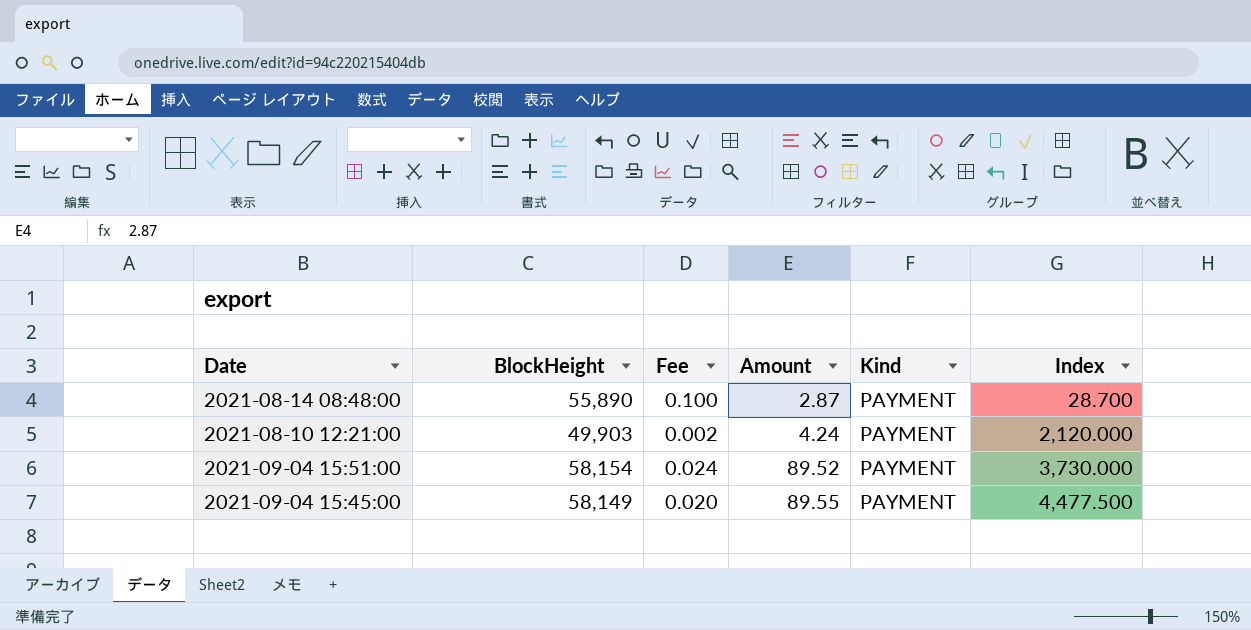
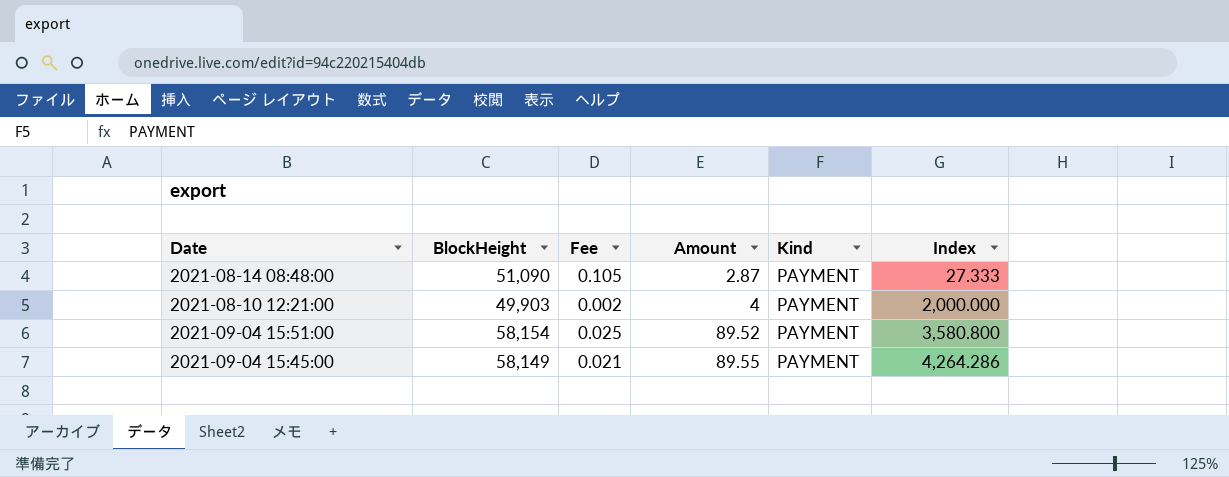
2021-08-14 08:48:00 | BlockHeight: 55,890 -> 51,090
2021-08-14 08:48:00 | Fee: 0.100 -> 0.105
2021-08-14 08:48:00 | Index: 28.700 -> 27.333
2021-08-10 12:21:00 | Amount: 4.24 -> 4
2021-08-10 12:21:00 | Index: 2,120.000 -> 2,000.000
2021-09-04 15:51:00 | Fee: 0.024 -> 0.025
2021-09-04 15:51:00 | Index: 3,730.000 -> 3,580.800
2021-09-04 15:45:00 | Fee: 0.020 -> 0.021
2021-09-04 15:45:00 | Index: 4,477.500 -> 4,264.286

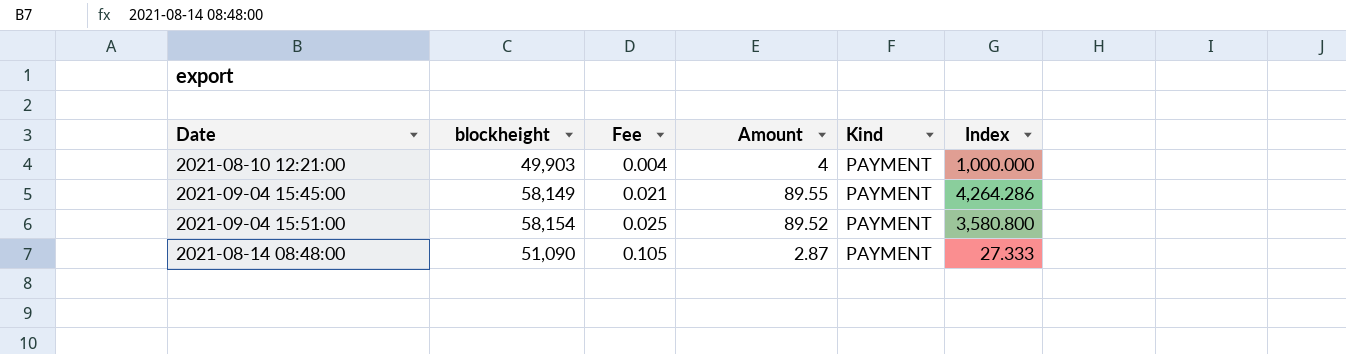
row order: Amount ascending -> Fee ascending
column name: BlockHeight -> blockheight
2021-08-10 12:21:00 | Fee: 0.002 -> 0.004
2021-08-10 12:21:00 | Index: 2,000.000 -> 1,000.000

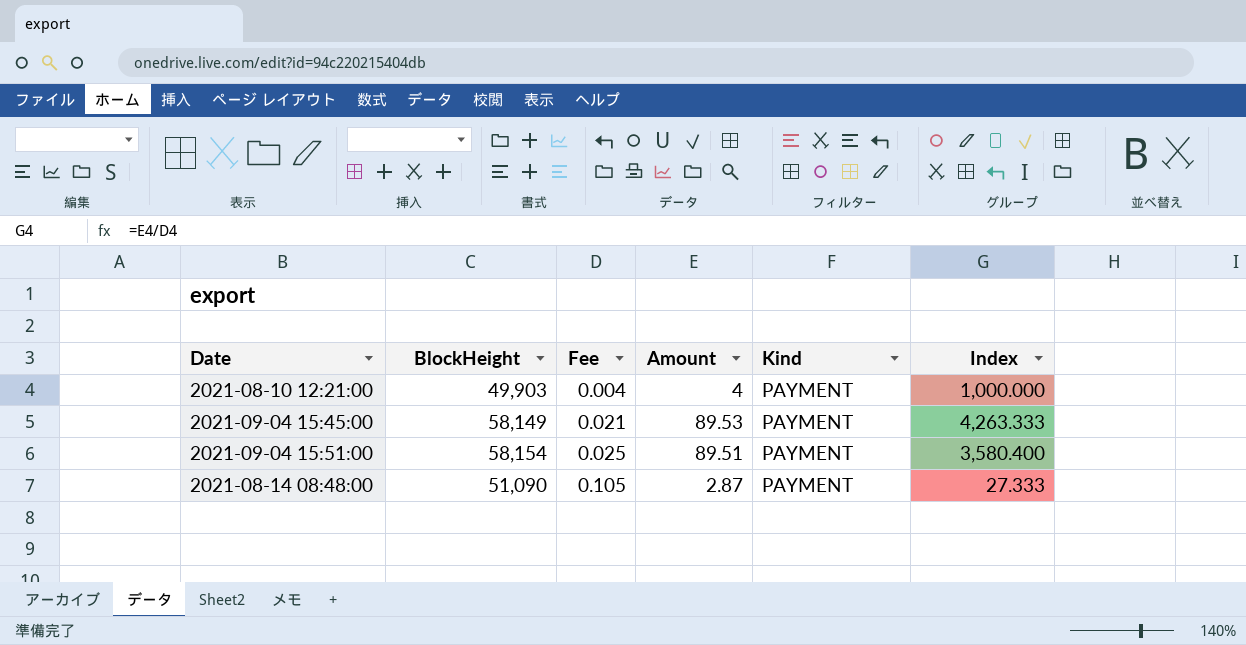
column name: blockheight -> BlockHeight
2021-09-04 15:45:00 | Amount: 89.55 -> 89.53
2021-09-04 15:45:00 | Index: 4,264.286 -> 4,263.333
2021-09-04 15:51:00 | Amount: 89.52 -> 89.51
2021-09-04 15:51:00 | Index: 3,580.800 -> 3,580.400

